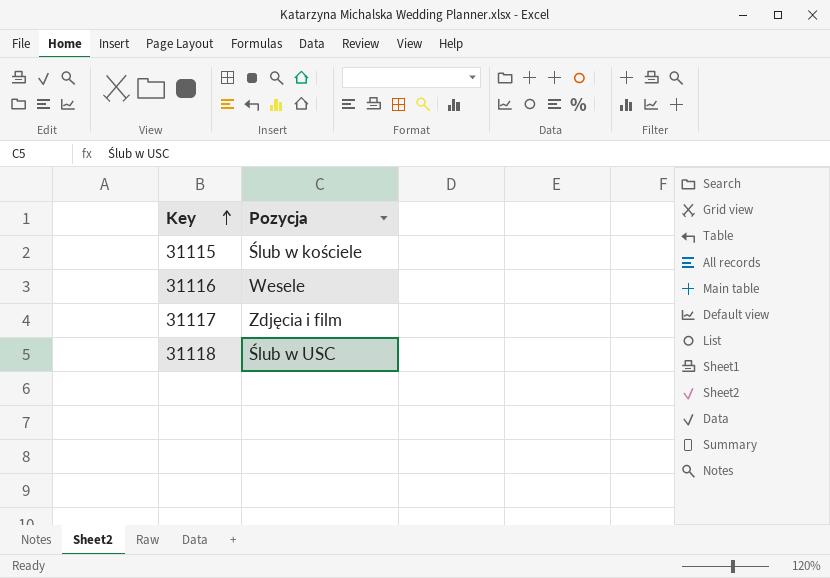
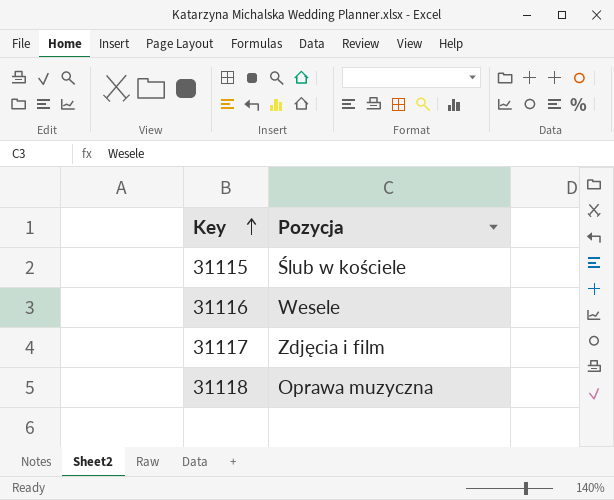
31118 | Pozycja: Ślub w USC -> Oprawa muzyczna

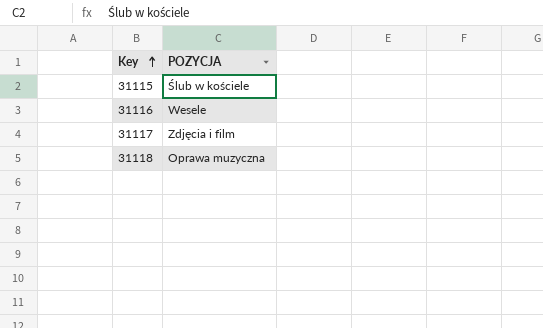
column name: Pozycja -> POZYCJA

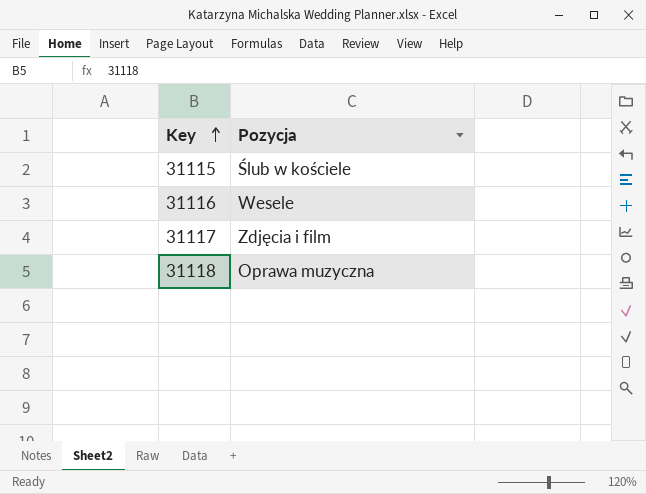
column name: POZYCJA -> Pozycja

